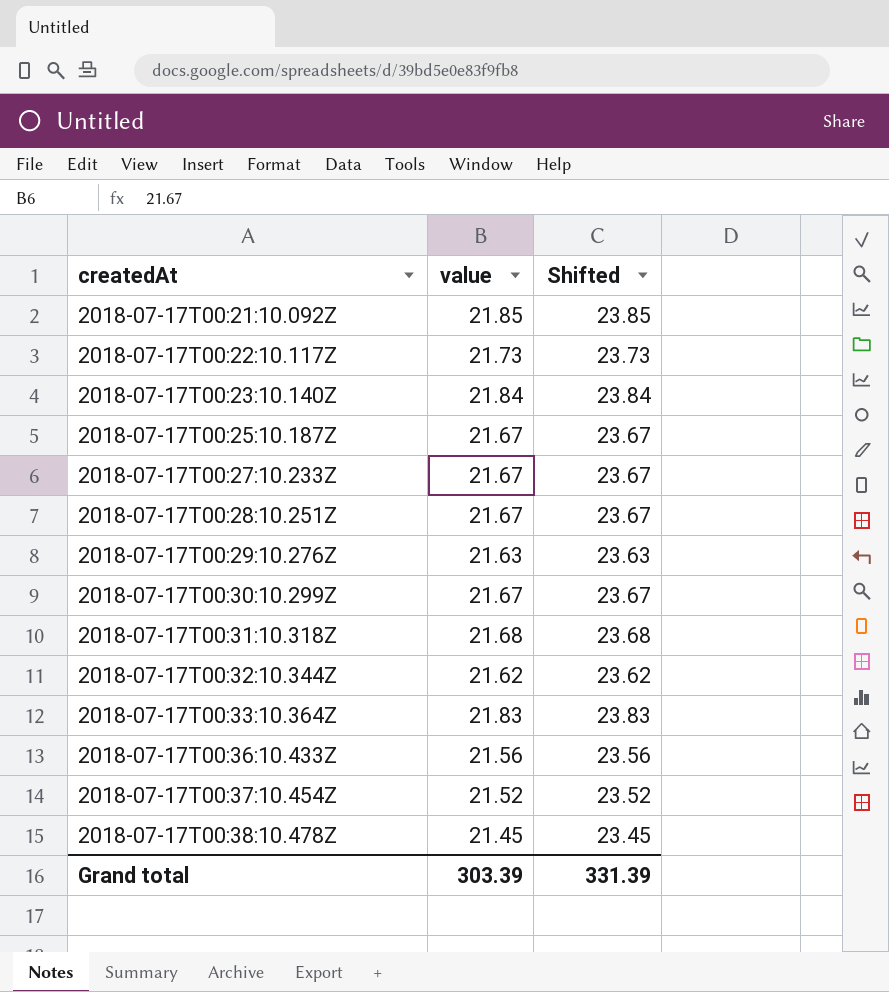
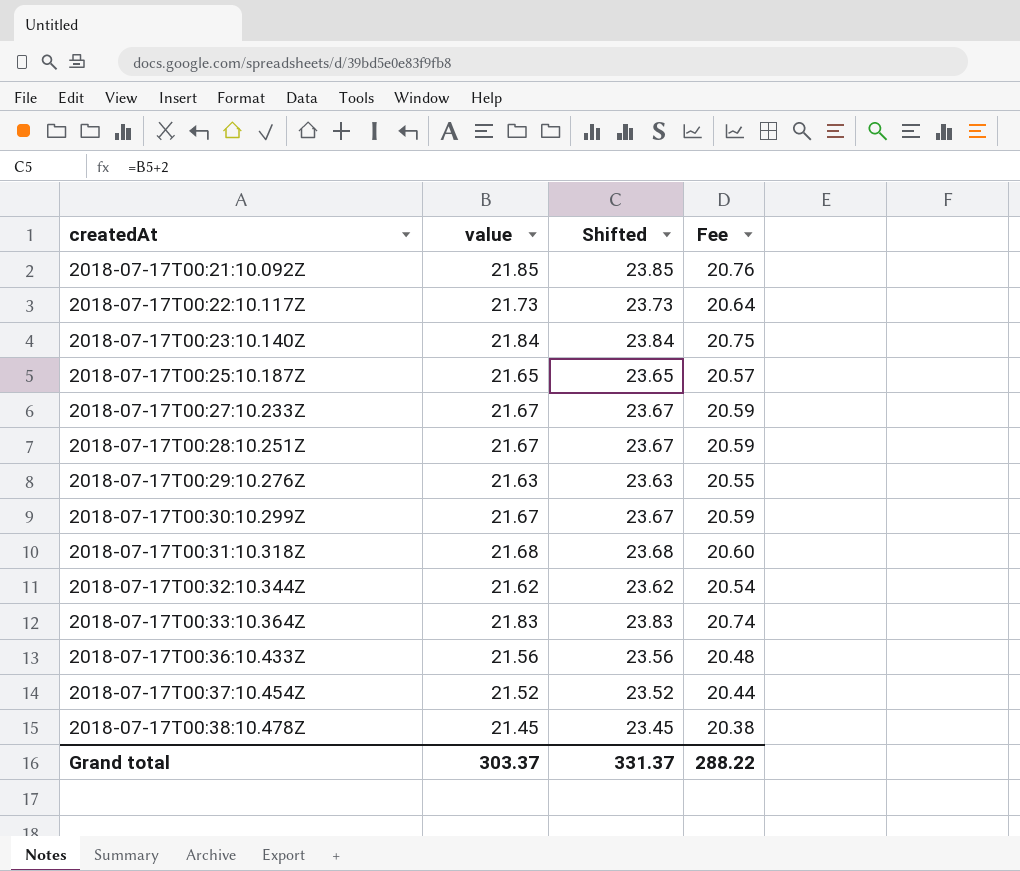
column Fee | formula: none -> [value] * 0.95
2018-07-17T00:25:10.187Z | value: 21.67 -> 21.65
2018-07-17T00:25:10.187Z | Shifted: 23.67 -> 23.65
Grand total | value: 303.39 -> 303.37
Grand total | Shifted: 331.39 -> 331.37

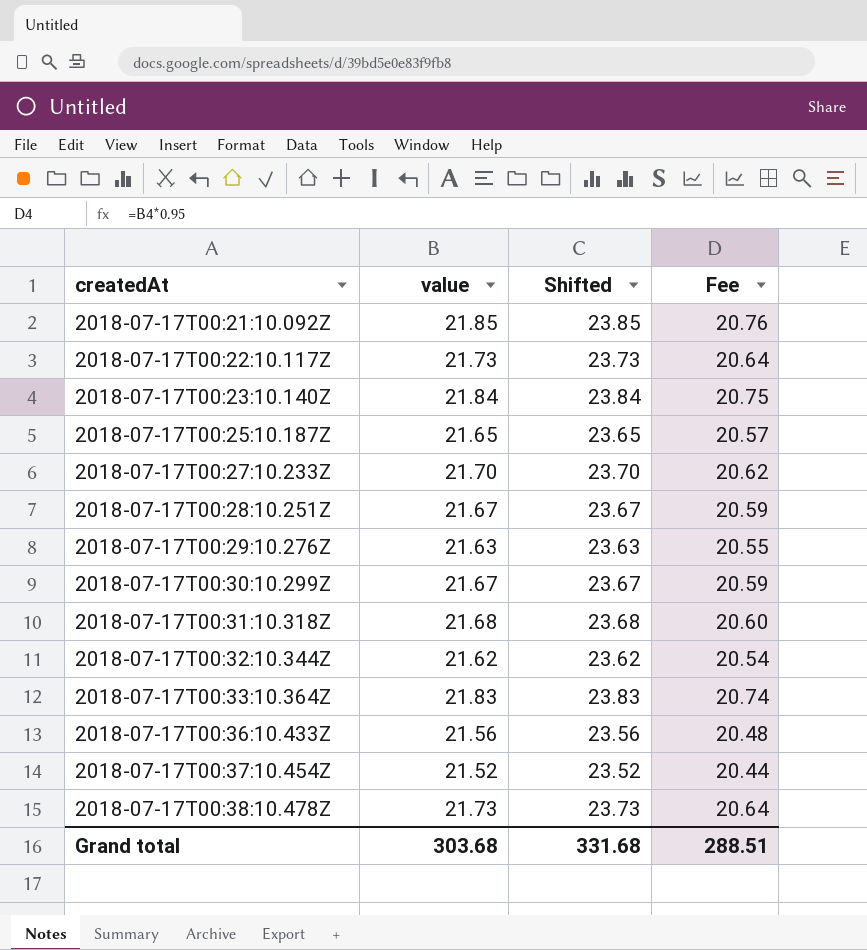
2018-07-17T00:27:10.233Z | value: 21.67 -> 21.70
2018-07-17T00:27:10.233Z | Shifted: 23.67 -> 23.70
2018-07-17T00:27:10.233Z | Fee: 20.59 -> 20.62
2018-07-17T00:38:10.478Z | value: 21.45 -> 21.73
2018-07-17T00:38:10.478Z | Shifted: 23.45 -> 23.73
2018-07-17T00:38:10.478Z | Fee: 20.38 -> 20.64
Grand total | value: 303.37 -> 303.68
Grand total | Shifted: 331.37 -> 331.68
Grand total | Fee: 288.22 -> 288.51

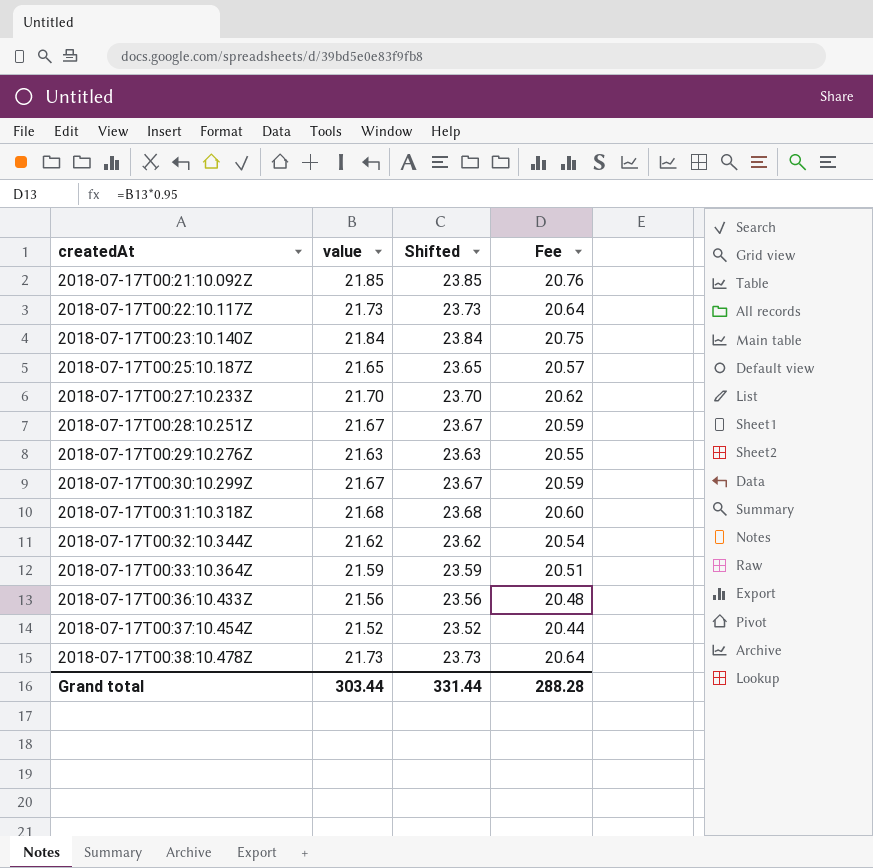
2018-07-17T00:33:10.364Z | value: 21.83 -> 21.59
2018-07-17T00:33:10.364Z | Shifted: 23.83 -> 23.59
2018-07-17T00:33:10.364Z | Fee: 20.74 -> 20.51
Grand total | value: 303.68 -> 303.44
Grand total | Shifted: 331.68 -> 331.44
Grand total | Fee: 288.51 -> 288.28

